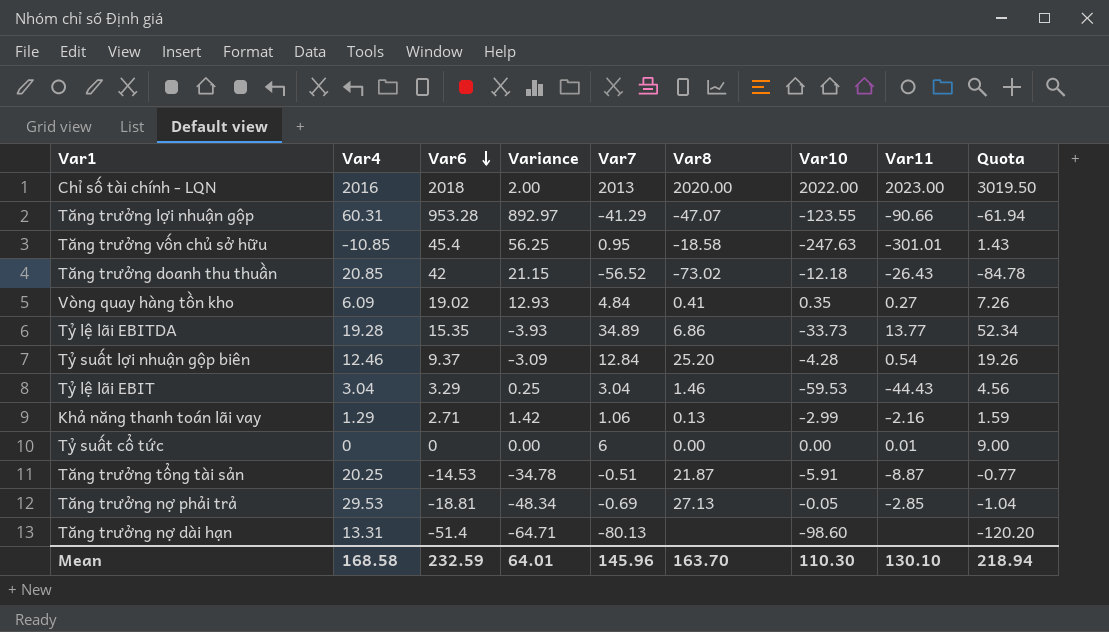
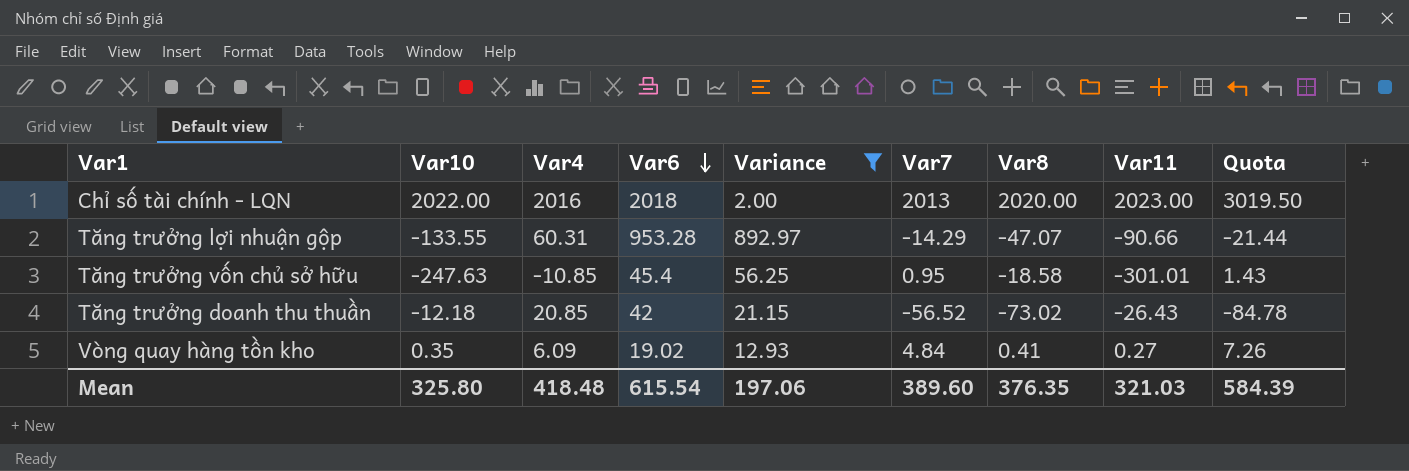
filter: none -> Variance >= 2.00
column Var10 | position: 7 -> 2
Tăng trưởng lợi nhuận gộp | Var10: -123.55 -> -133.55
Tăng trưởng lợi nhuận gộp | Var7: -41.29 -> -14.29
Tăng trưởng lợi nhuận gộp | Quota: -61.94 -> -21.44
Mean | Var10: 110.30 -> 325.80
Mean | Var4: 168.58 -> 418.48
Mean | Var6: 232.59 -> 615.54
Mean | Variance: 64.01 -> 197.06
Mean | Var7: 145.96 -> 389.60
Mean | Var8: 163.70 -> 376.35
Mean | Var11: 130.10 -> 321.03
Mean | Quota: 218.94 -> 584.39

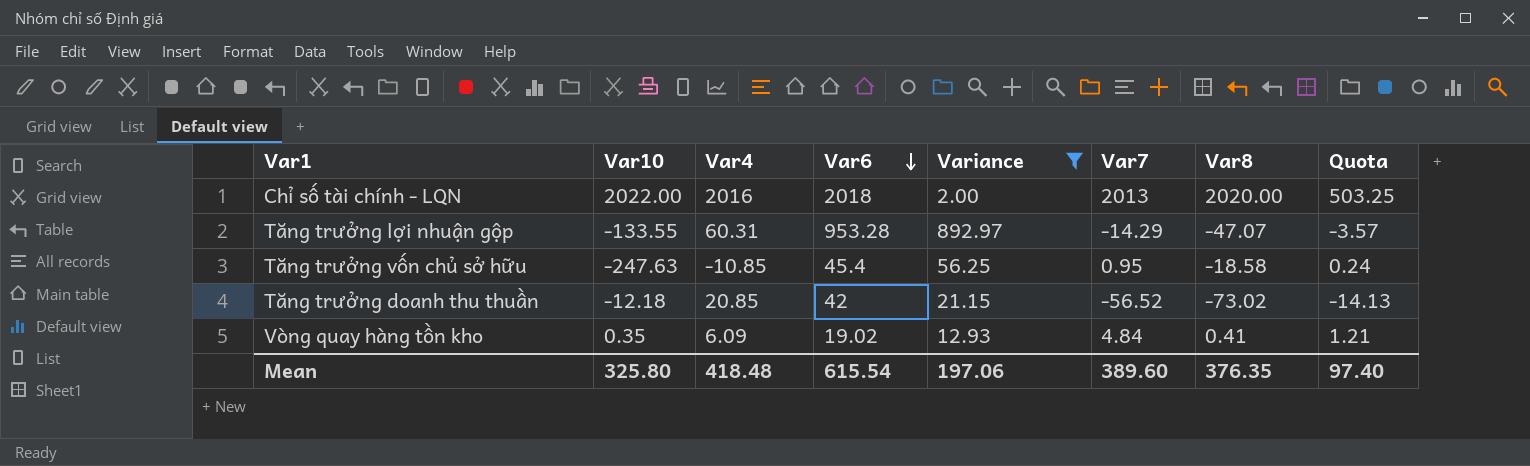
column Var11 | position: 8 -> none
column Quota | formula: [Var7] * 1.5 -> [Var7] * 0.25
Mean | Quota: 584.39 -> 97.40

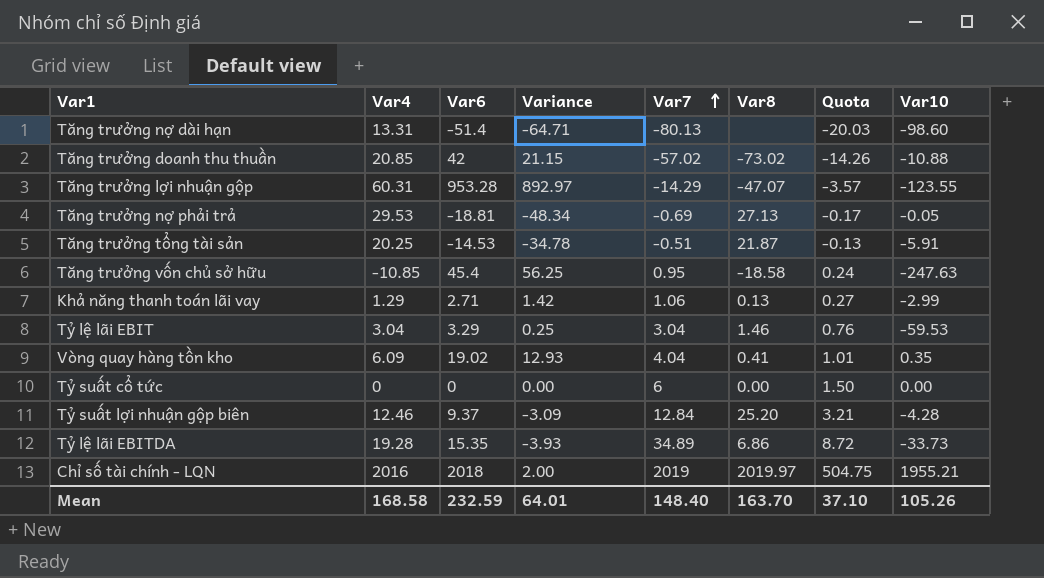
filter: Variance >= 2.00 -> none
row order: Var6 descending -> Var7 ascending
column Var10 | position: 2 -> 8
Tăng trưởng doanh thu thuần | Var7: -56.52 -> -57.02
Tăng trưởng doanh thu thuần | Quota: -14.13 -> -14.26
Tăng trưởng doanh thu thuần | Var10: -12.18 -> -10.88
Tăng trưởng lợi nhuận gộp | Var10: -133.55 -> -123.55
Vòng quay hàng tồn kho | Var7: 4.84 -> 4.04
Vòng quay hàng tồn kho | Quota: 1.21 -> 1.01
Chỉ số tài chính - LQN | Var7: 2013 -> 2019
Chỉ số tài chính - LQN | Var8: 2020.00 -> 2019.97
Chỉ số tài chính - LQN | Quota: 503.25 -> 504.75
Chỉ số tài chính - LQN | Var10: 2022.00 -> 1955.21
Mean | Var4: 418.48 -> 168.58
Mean | Var6: 615.54 -> 232.59
Mean | Variance: 197.06 -> 64.01
Mean | Var7: 389.60 -> 148.40
Mean | Var8: 376.35 -> 163.70
Mean | Quota: 97.40 -> 37.10
Mean | Var10: 325.80 -> 105.26

